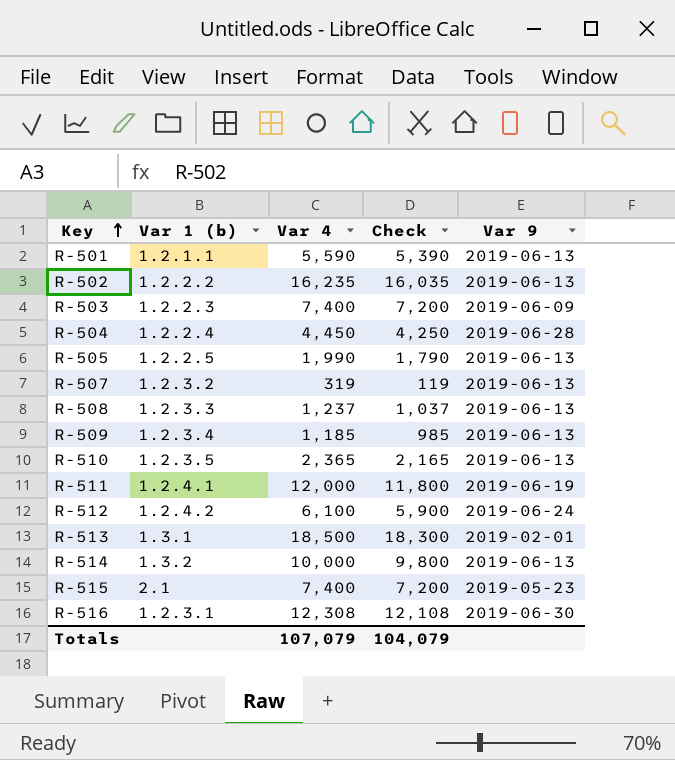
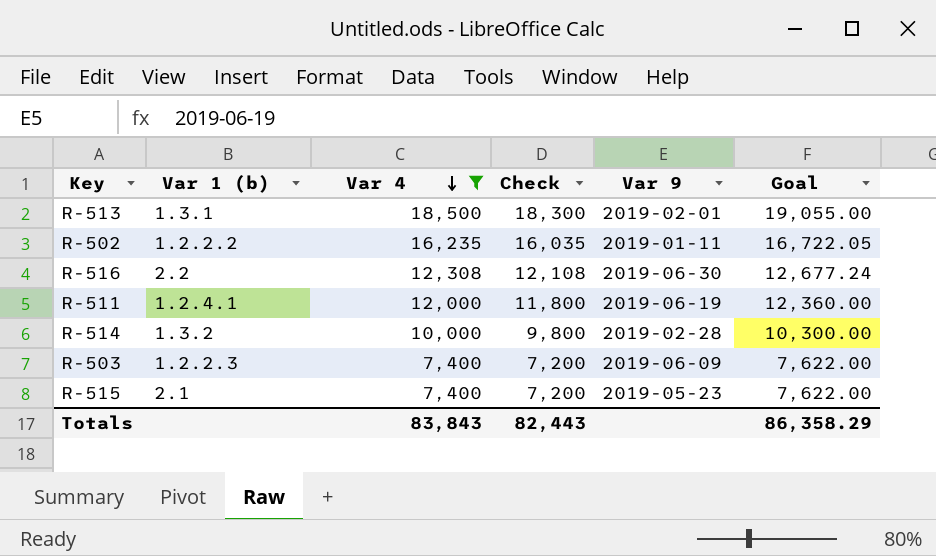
filter: none -> Var 4 >= 7,400
row order: Key ascending -> Var 4 descending
column Goal | formula: none -> [Var 4] * 1.03
R-502 | Var 9: 2019-06-13 -> 2019-01-11
R-516 | Var 1 (b): 1.2.3.1 -> 2.2
R-514 | Var 9: 2019-06-13 -> 2019-02-28
Totals | Var 4: 107,079 -> 83,843
Totals | Check: 104,079 -> 82,443

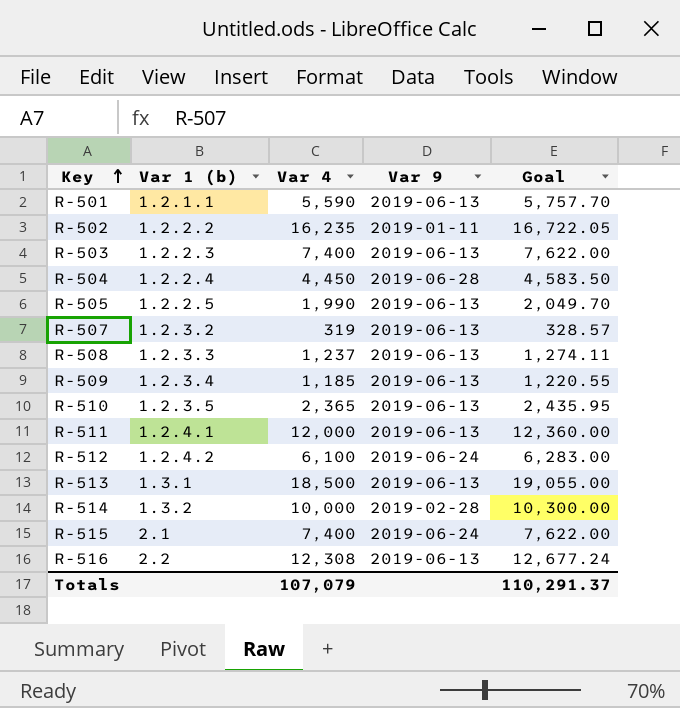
filter: Var 4 >= 7,400 -> none
row order: Var 4 descending -> Key ascending
column Check | formula: [Var 4] - 200 -> none
R-503 | Var 9: 2019-06-09 -> 2019-06-13
R-511 | Var 9: 2019-06-19 -> 2019-06-13
R-513 | Var 9: 2019-02-01 -> 2019-06-13
R-515 | Var 9: 2019-05-23 -> 2019-06-24
R-516 | Var 9: 2019-06-30 -> 2019-06-13
Totals | Var 4: 83,843 -> 107,079
Totals | Goal: 86,358.29 -> 110,291.37

